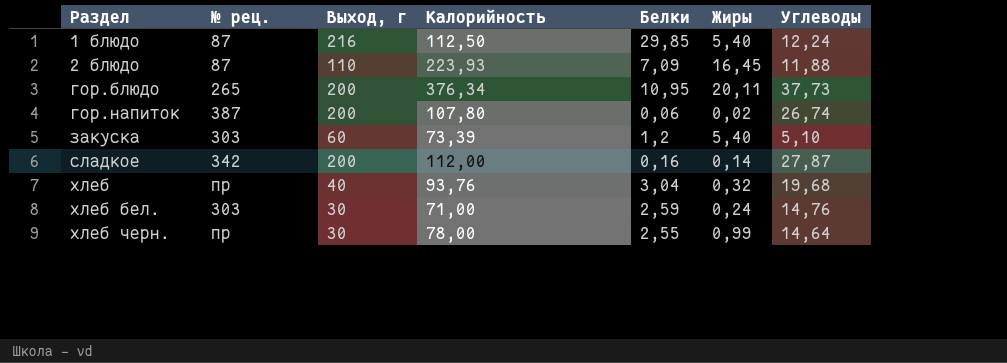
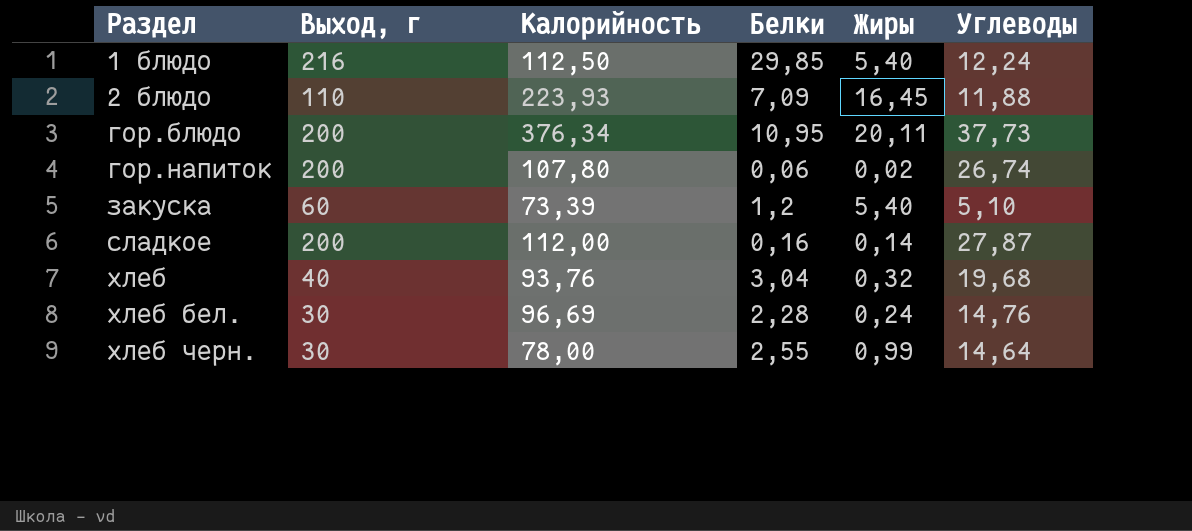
column № рец. | position: 2 -> none
хлеб бел. | Калорийность: 71,00 -> 96,69
хлеб бел. | Белки: 2,59 -> 2,28

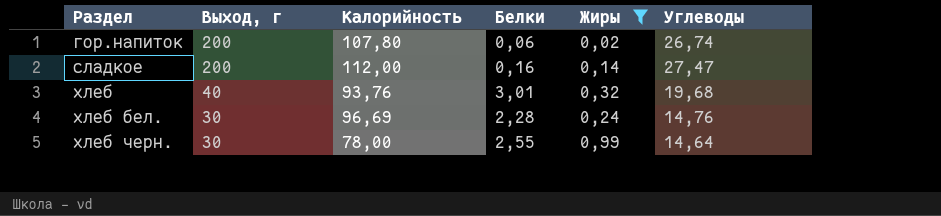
filter: none -> Жиры <= 0,99
сладкое | Углеводы: 27,87 -> 27,47
хлеб | Белки: 3,04 -> 3,01

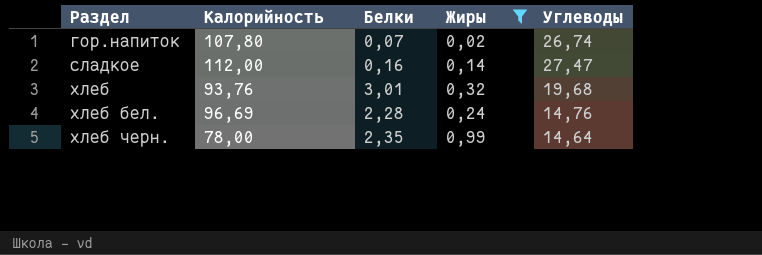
column Выход, г | position: 2 -> none
гор.напиток | Белки: 0,06 -> 0,07
хлеб черн. | Белки: 2,55 -> 2,35

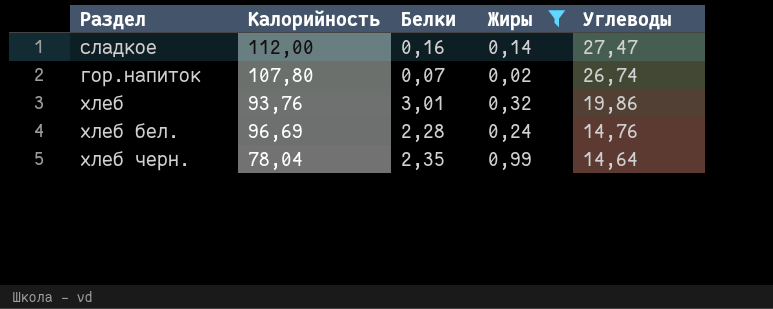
row order: Раздел ascending -> Углеводы descending
хлеб | Углеводы: 19,68 -> 19,86
хлеб черн. | Калорийность: 78,00 -> 78,04

